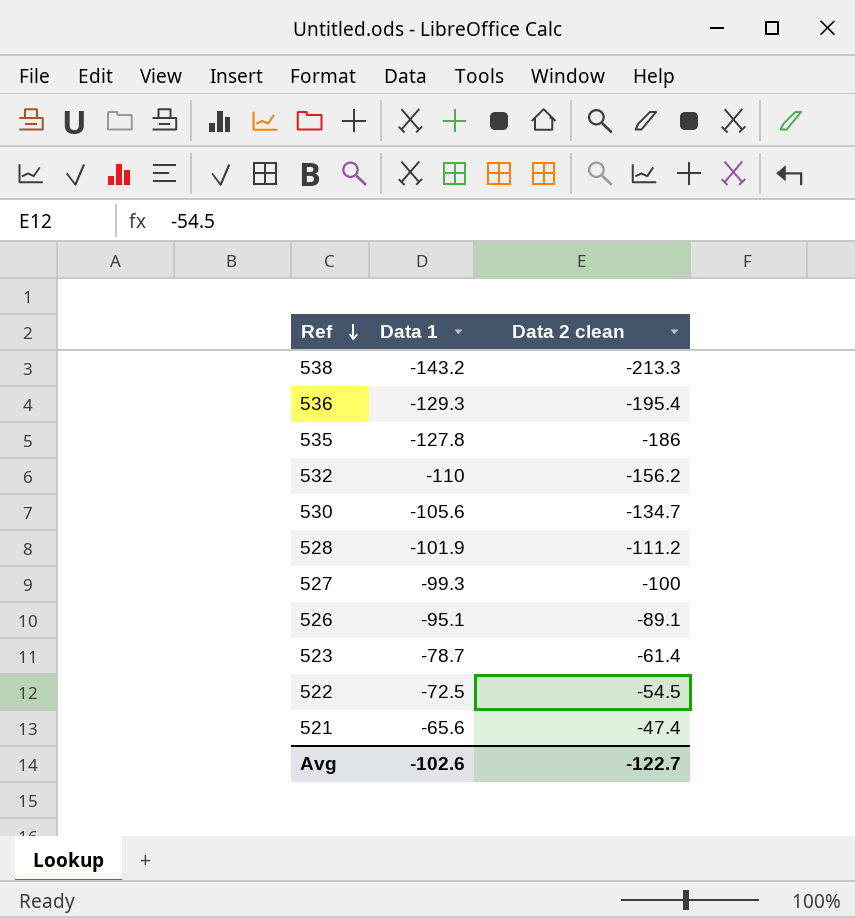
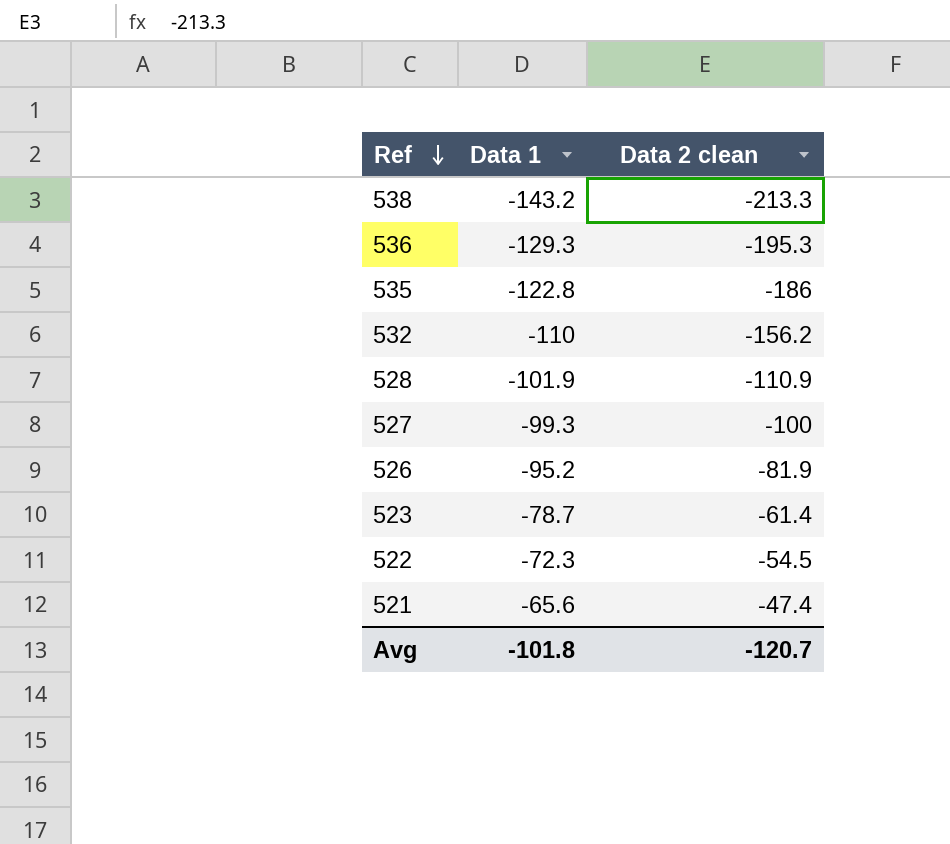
row 530: -105.6 | -134.7 -> none
536 | Data 2 clean: -195.4 -> -195.3
535 | Data 1: -127.8 -> -122.8
528 | Data 2 clean: -111.2 -> -110.9
526 | Data 1: -95.1 -> -95.2
526 | Data 2 clean: -89.1 -> -81.9
522 | Data 1: -72.5 -> -72.3
Avg | Data 1: -102.6 -> -101.8
Avg | Data 2 clean: -122.7 -> -120.7

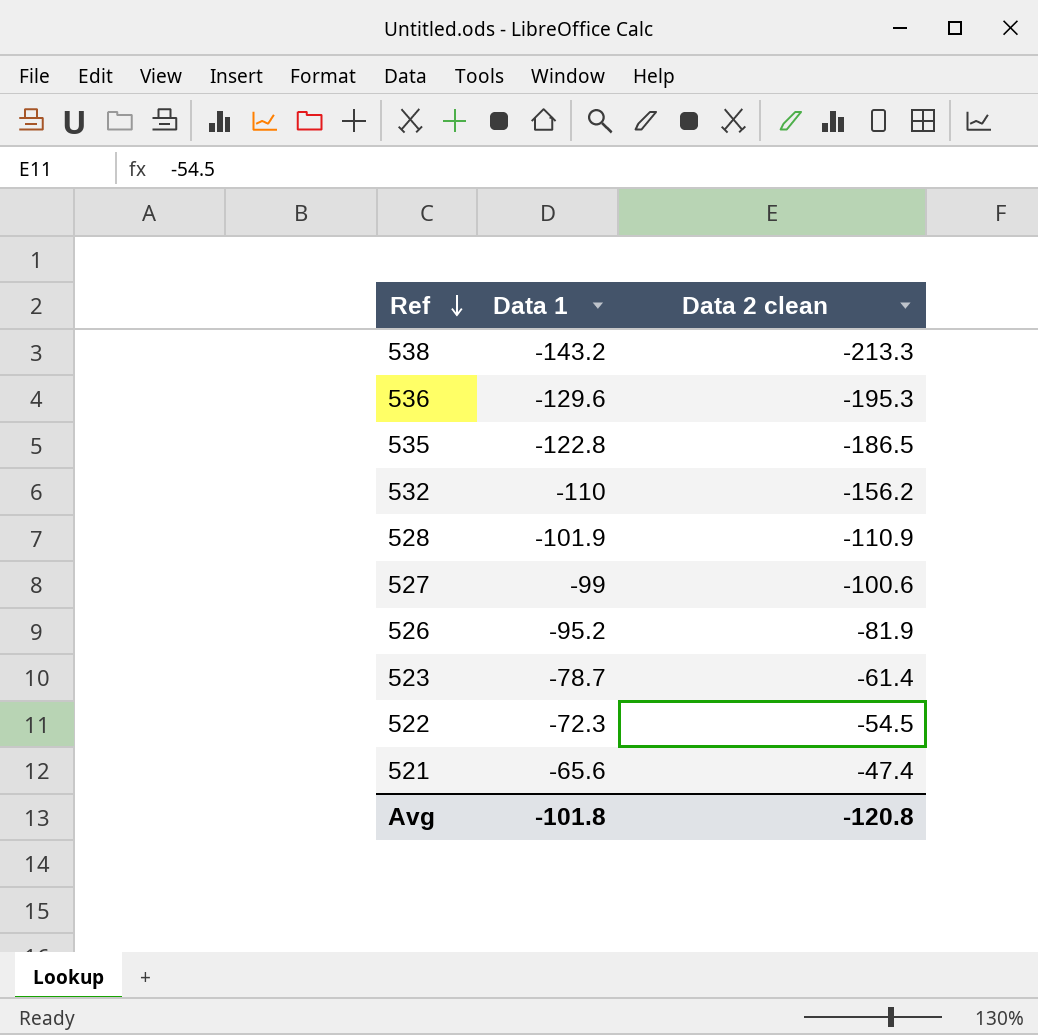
536 | Data 1: -129.3 -> -129.6
535 | Data 2 clean: -186 -> -186.5
527 | Data 1: -99.3 -> -99
527 | Data 2 clean: -100 -> -100.6
Avg | Data 2 clean: -120.7 -> -120.8

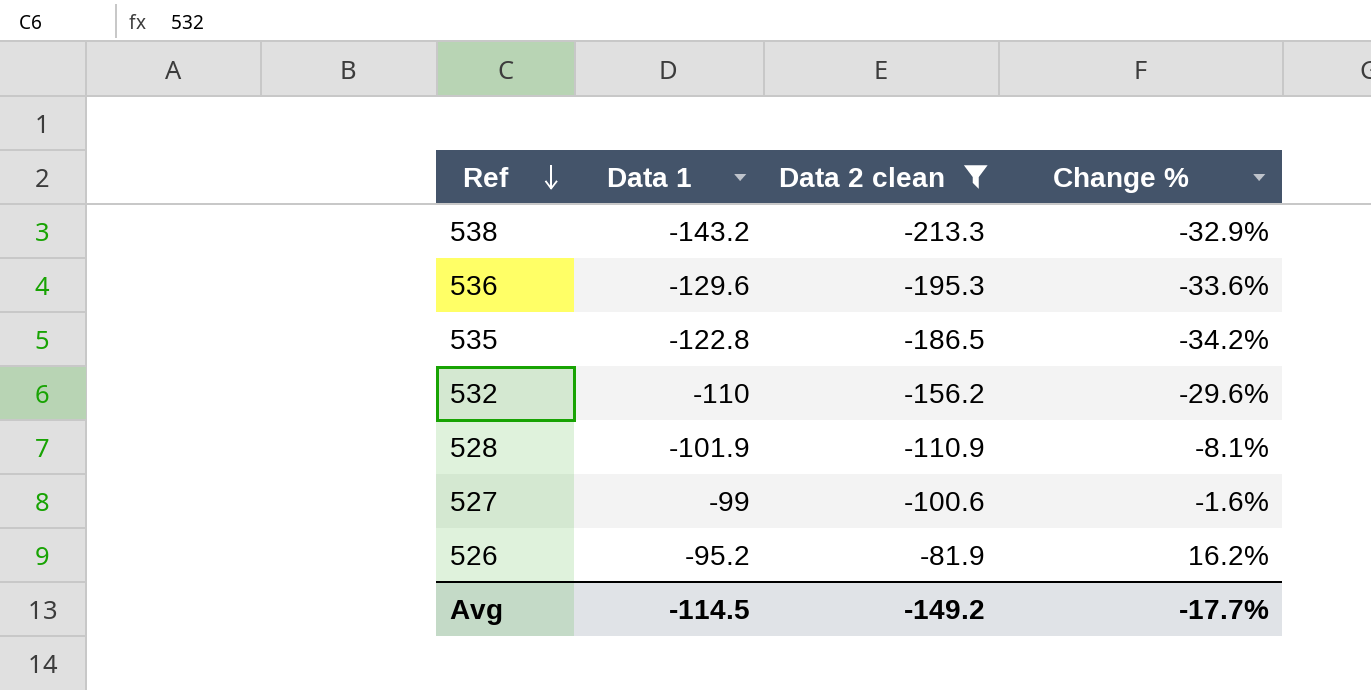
filter: none -> Data 2 clean <= -81.9
column Change % | formula: none -> ([Data 1] - [Data 2 clean]) / [Data 2 clean]
Avg | Data 1: -101.8 -> -114.5
Avg | Data 2 clean: -120.8 -> -149.2

